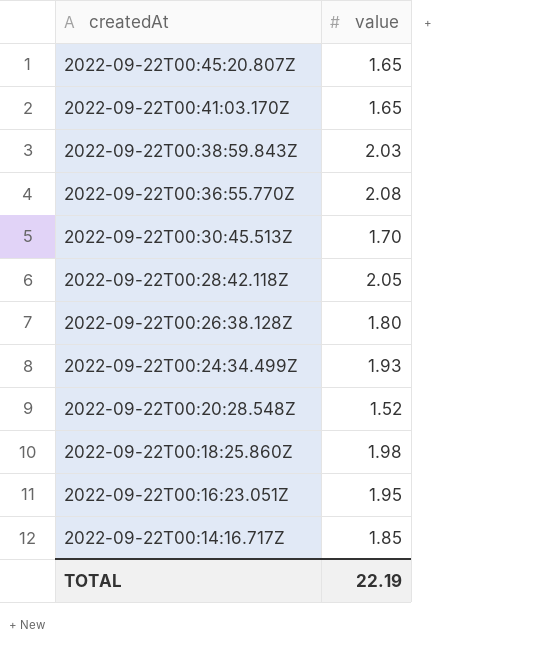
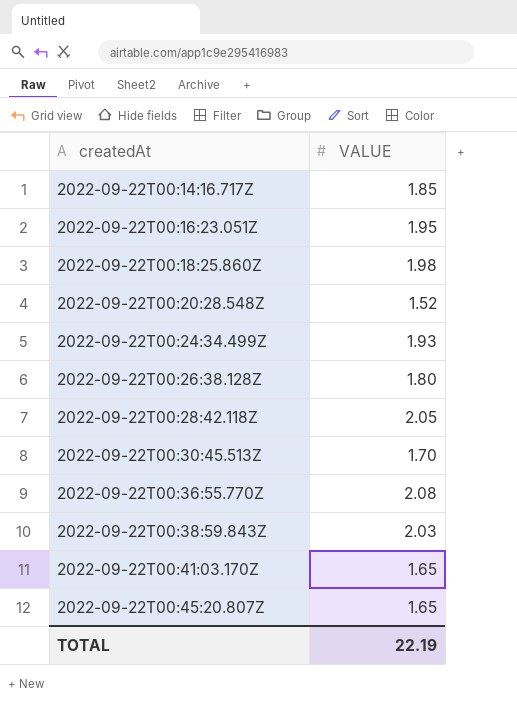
row order: createdAt descending -> createdAt ascending
column name: value -> VALUE

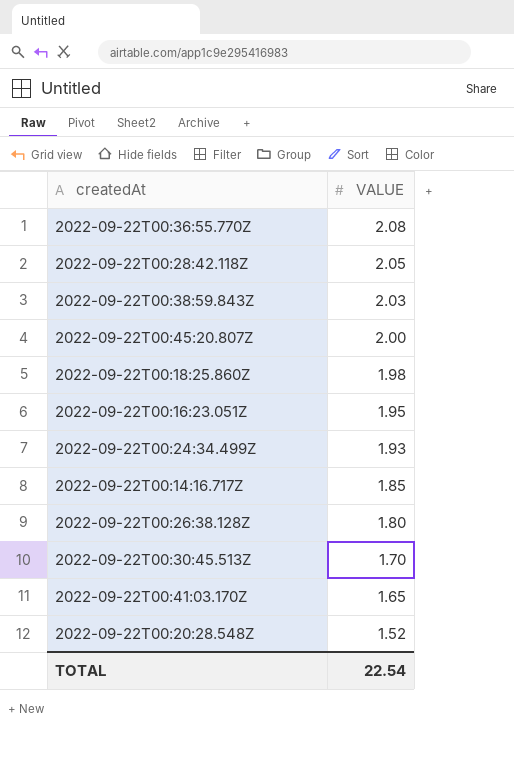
row order: createdAt ascending -> VALUE descending
2022-09-22T00:45:20.807Z | VALUE: 1.65 -> 2.00
TOTAL | VALUE: 22.19 -> 22.54

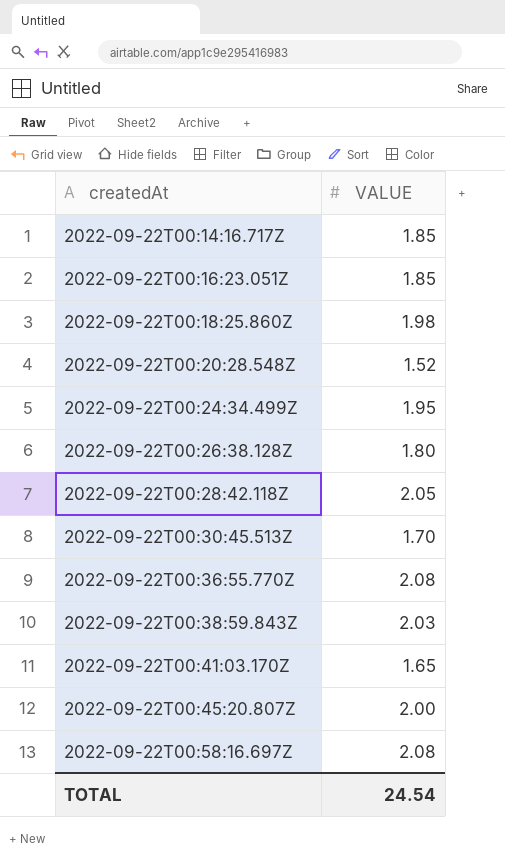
row order: VALUE descending -> createdAt ascending
2022-09-22T00:16:23.051Z | VALUE: 1.95 -> 1.85
2022-09-22T00:24:34.499Z | VALUE: 1.93 -> 1.95
row 2022-09-22T00:58:16.697Z: none -> 2.08
TOTAL | VALUE: 22.54 -> 24.54

